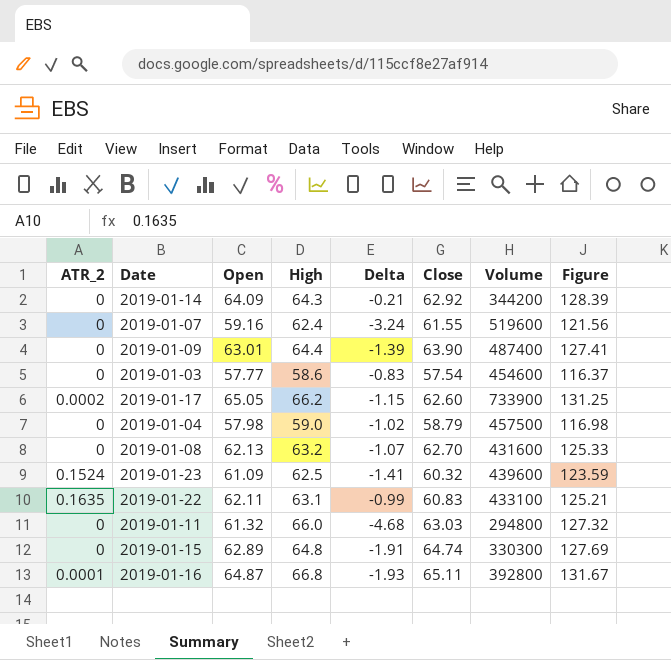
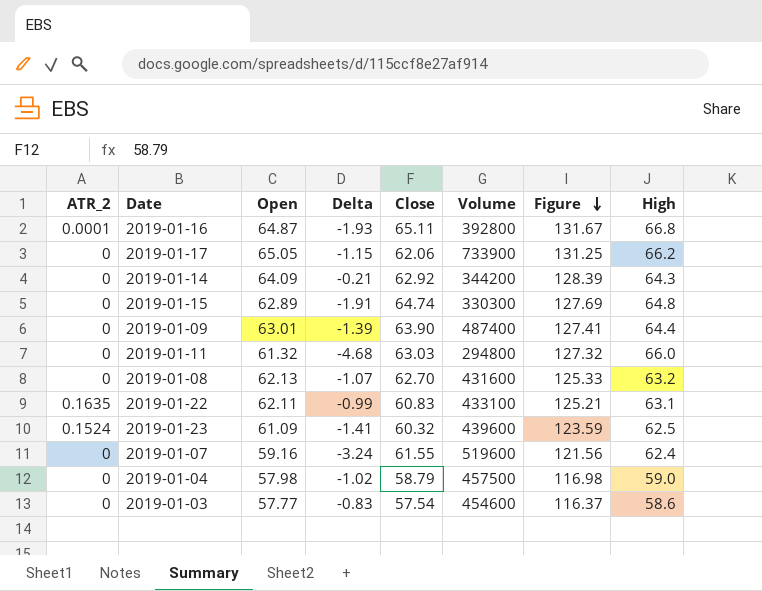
row order: none -> Figure descending
column High | position: 4 -> 8
2019-01-17 | ATR_2: 0.0002 -> 0
2019-01-17 | Close: 62.60 -> 62.06

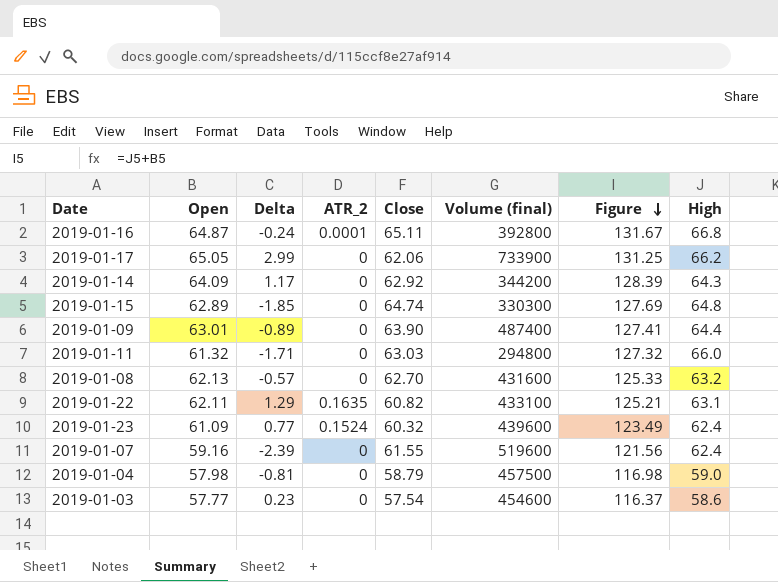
column Delta | formula: [Open] - [High] -> [Open] - [Close]
column ATR_2 | position: 1 -> 4
column name: Volume -> Volume (final)
2019-01-22 | Close: 60.83 -> 60.82
2019-01-23 | Figure: 123.59 -> 123.49
2019-01-23 | High: 62.5 -> 62.4

